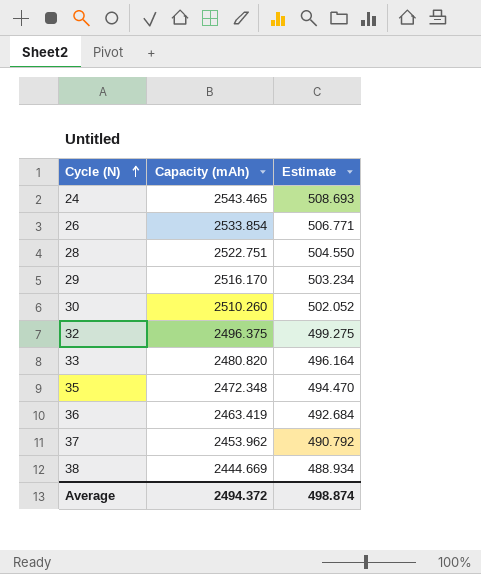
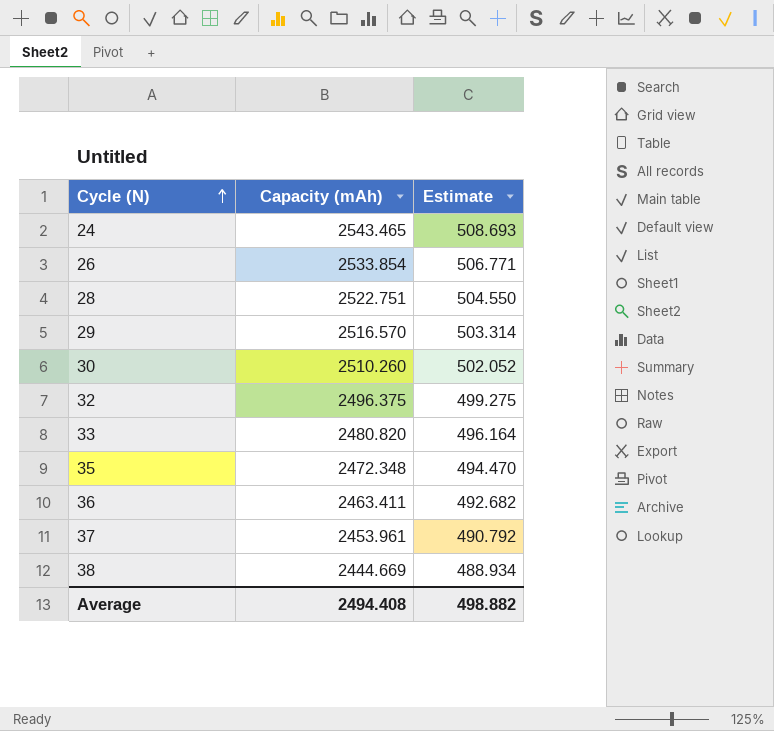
29 | Capacity (mAh): 2516.170 -> 2516.570
29 | Estimate: 503.234 -> 503.314
36 | Capacity (mAh): 2463.419 -> 2463.411
36 | Estimate: 492.684 -> 492.682
37 | Capacity (mAh): 2453.962 -> 2453.961
Average | Capacity (mAh): 2494.372 -> 2494.408
Average | Estimate: 498.874 -> 498.882

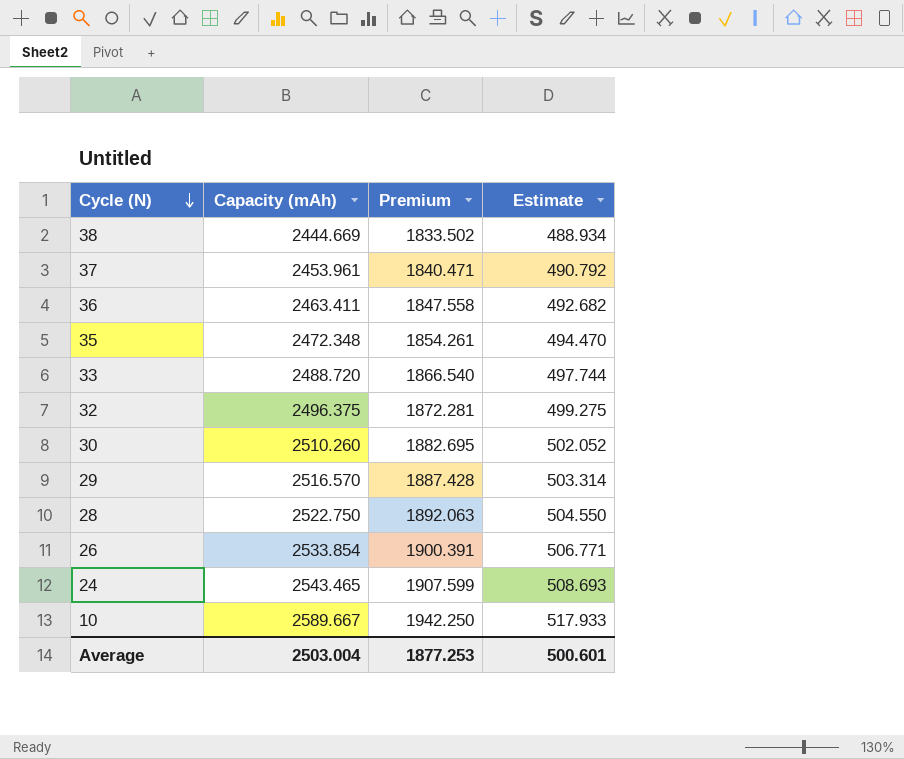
row order: Cycle (N) ascending -> Cycle (N) descending
column Premium | formula: none -> [Capacity (mAh)] * 0.75
33 | Capacity (mAh): 2480.820 -> 2488.720
33 | Estimate: 496.164 -> 497.744
28 | Capacity (mAh): 2522.751 -> 2522.750
row 10: none -> 2589.667 | 1942.250 | 517.933
Average | Capacity (mAh): 2494.408 -> 2503.004
Average | Estimate: 498.882 -> 500.601

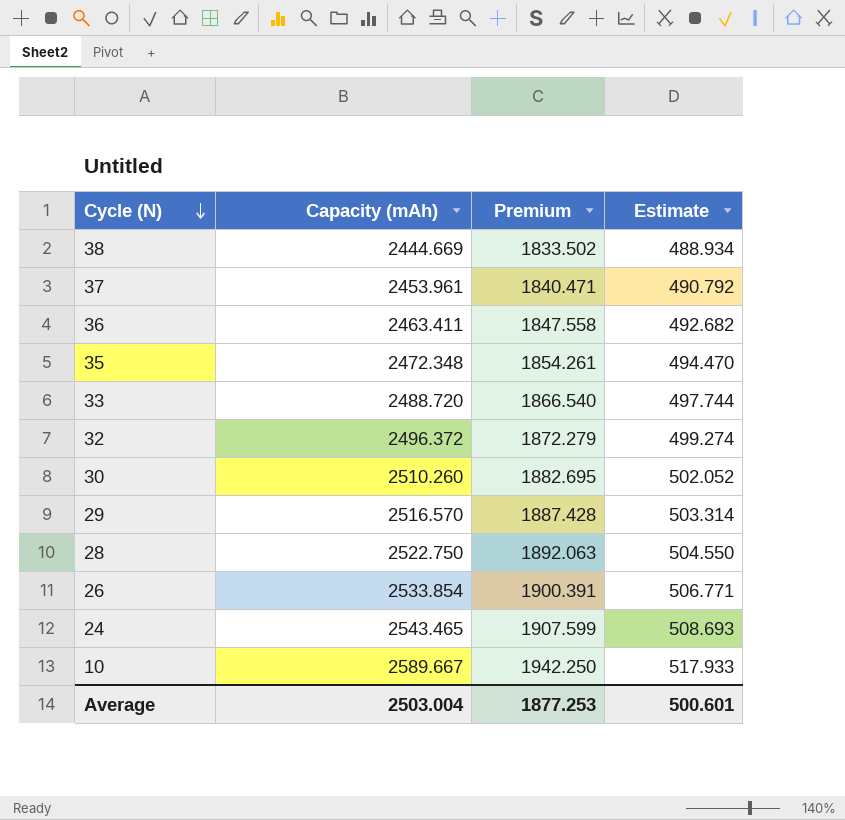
32 | Capacity (mAh): 2496.375 -> 2496.372
32 | Premium: 1872.281 -> 1872.279
32 | Estimate: 499.275 -> 499.274

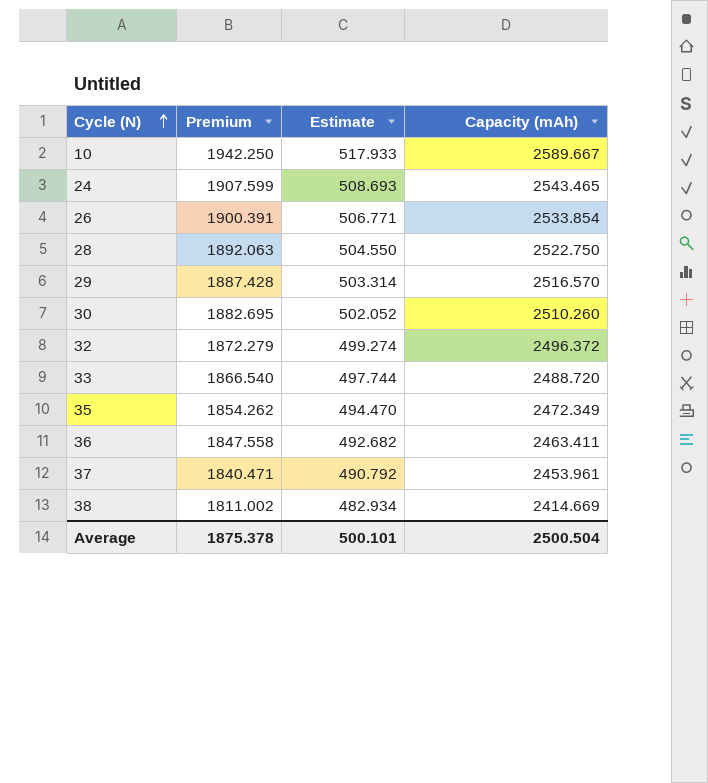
row order: Cycle (N) descending -> Cycle (N) ascending
column Capacity (mAh) | position: 2 -> 4
35 | Premium: 1854.261 -> 1854.262
35 | Capacity (mAh): 2472.348 -> 2472.349
38 | Premium: 1833.502 -> 1811.002
38 | Estimate: 488.934 -> 482.934
38 | Capacity (mAh): 2444.669 -> 2414.669
Average | Premium: 1877.253 -> 1875.378
Average | Estimate: 500.601 -> 500.101
Average | Capacity (mAh): 2503.004 -> 2500.504

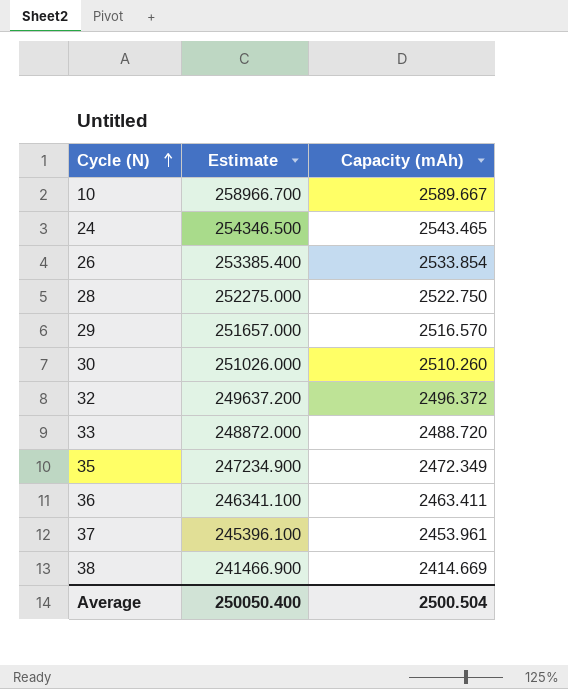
column Premium | formula: [Capacity (mAh)] * 0.75 -> none
column Estimate | formula: [Capacity (mAh)] * 0.2 -> [Capacity (mAh)] * 100
Average | Estimate: 500.101 -> 250050.400

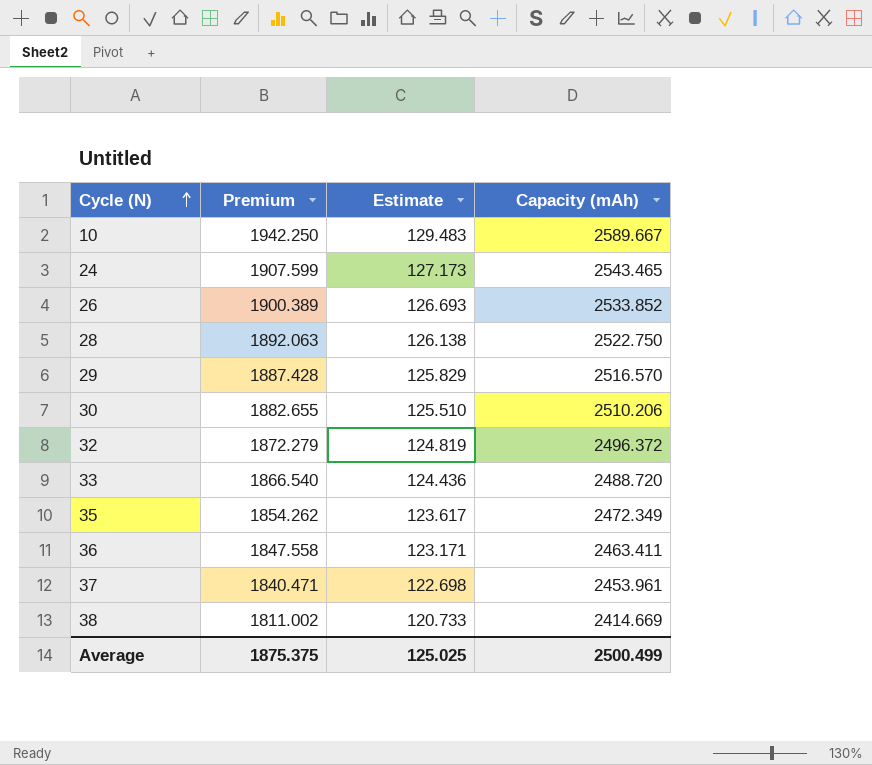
column Premium | formula: none -> [Capacity (mAh)] * 0.75
column Estimate | formula: [Capacity (mAh)] * 100 -> [Capacity (mAh)] * 0.05
26 | Capacity (mAh): 2533.854 -> 2533.852
30 | Capacity (mAh): 2510.260 -> 2510.206
Average | Estimate: 250050.400 -> 125.025
Average | Capacity (mAh): 2500.504 -> 2500.499

